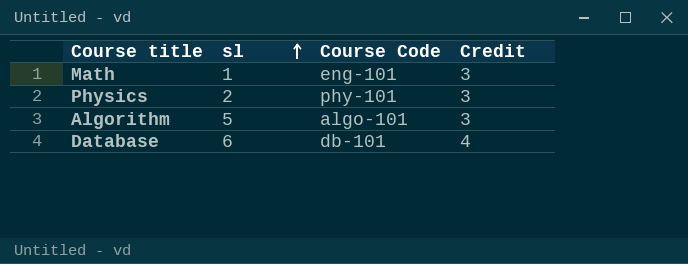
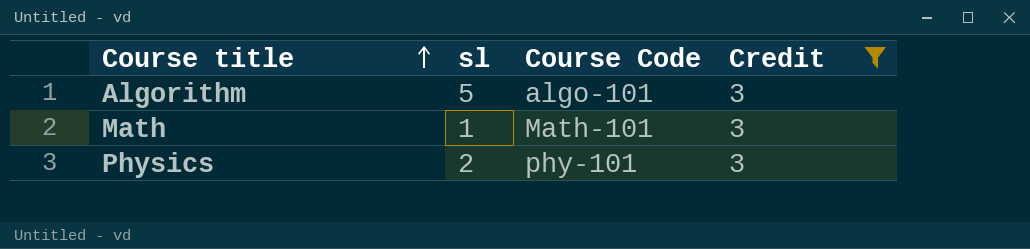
filter: none -> Credit = 3
row order: sl ascending -> Course title ascending
Math | Course Code: eng-101 -> Math-101

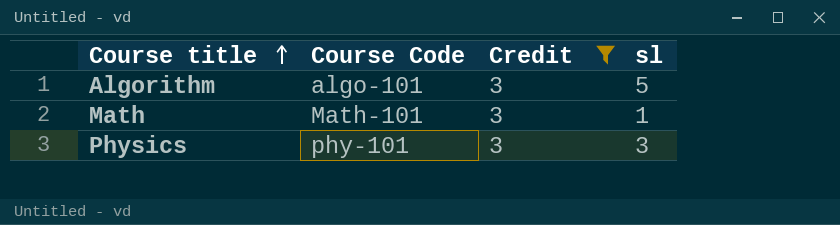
column sl | position: 2 -> 4
Physics | sl: 2 -> 3

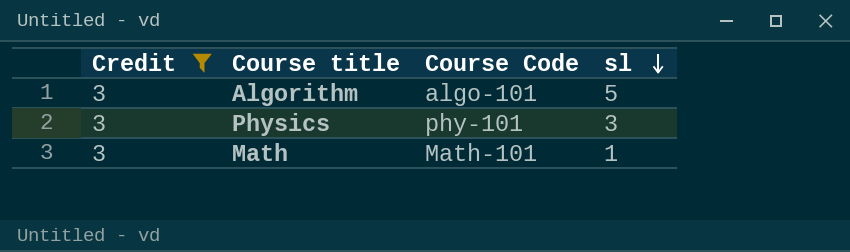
row order: Course title ascending -> sl descending
column Credit | position: 3 -> 1

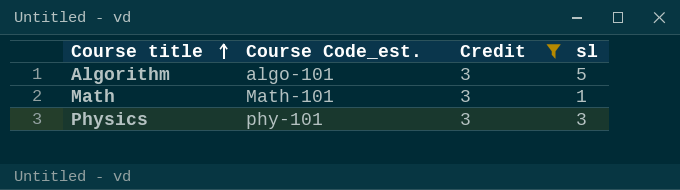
row order: sl descending -> Course title ascending
column name: Course Code -> Course Code_est.
column Credit | position: 1 -> 3

